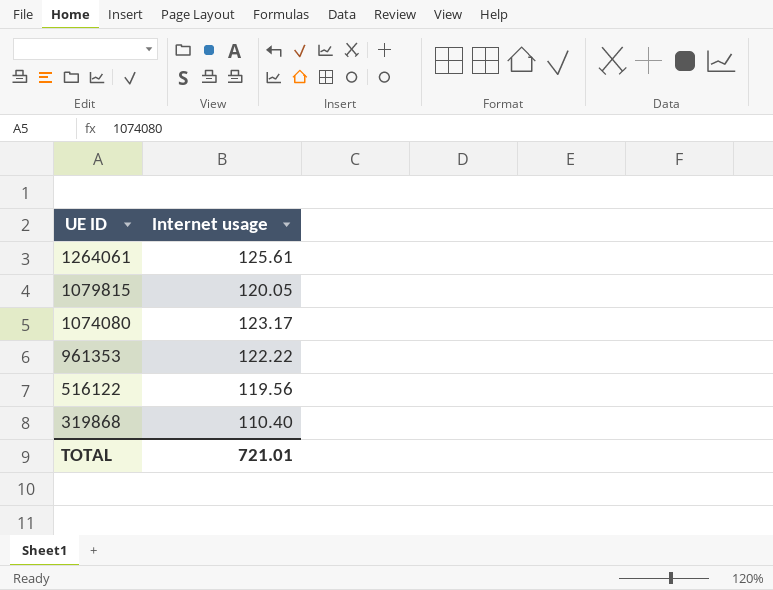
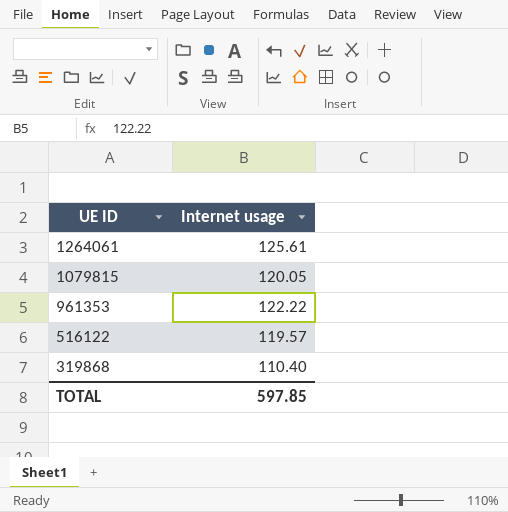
row 1074080: 123.17 -> none
516122 | Internet usage: 119.56 -> 119.57
TOTAL | Internet usage: 721.01 -> 597.85

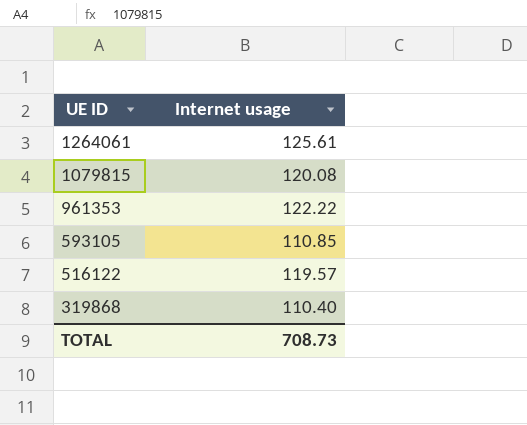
1079815 | Internet usage: 120.05 -> 120.08
row 593105: none -> 110.85
TOTAL | Internet usage: 597.85 -> 708.73

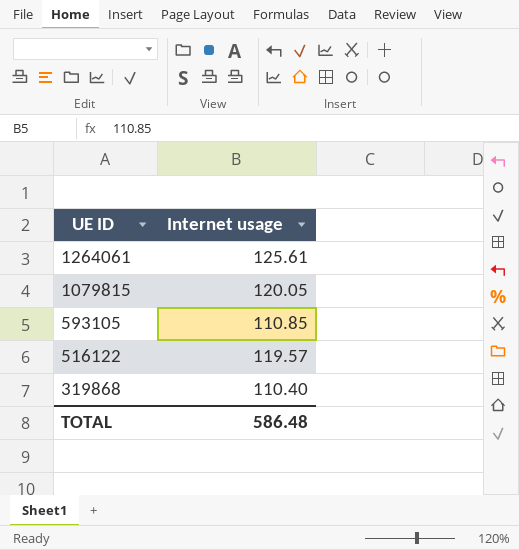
row 961353: 122.22 -> none
1079815 | Internet usage: 120.08 -> 120.05
TOTAL | Internet usage: 708.73 -> 586.48

